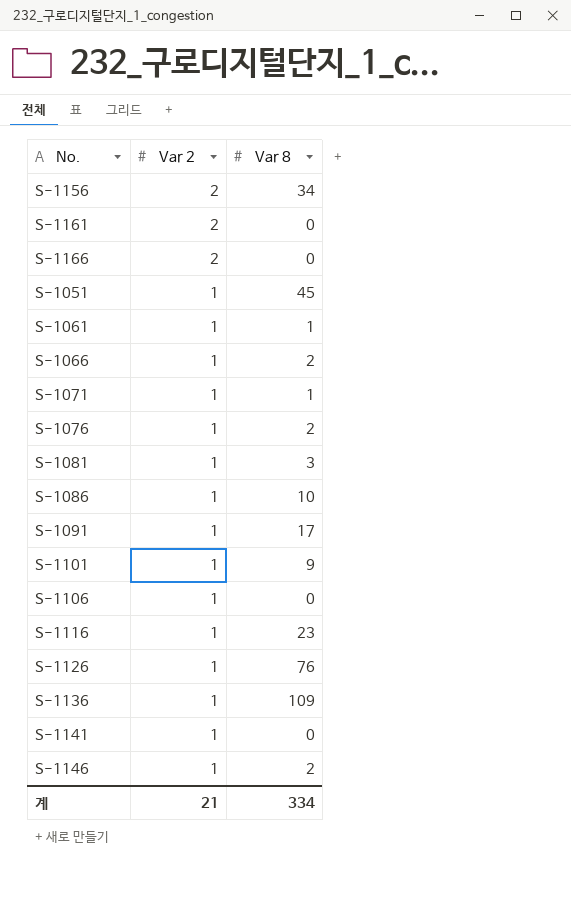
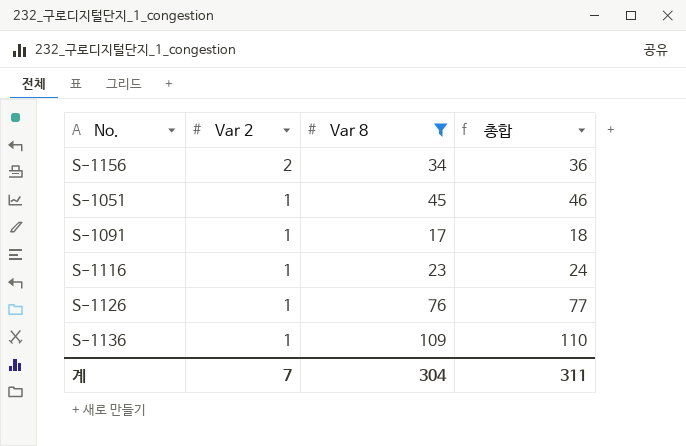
filter: none -> Var 8 >= 17
column 총합 | formula: none -> [Var 2] + [Var 8]
계 | Var 2: 21 -> 7
계 | Var 8: 334 -> 304

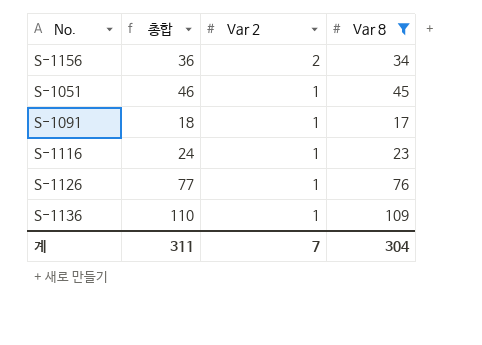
column 총합 | position: 4 -> 2

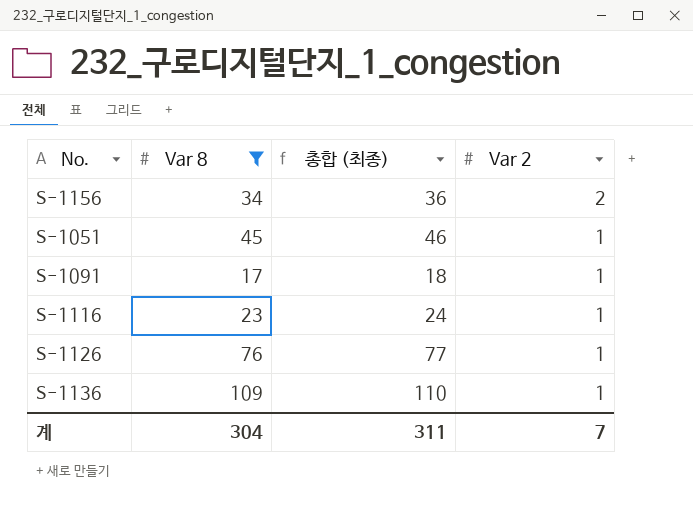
column Var 8 | position: 4 -> 2
column name: 총합 -> 총합 (최종)

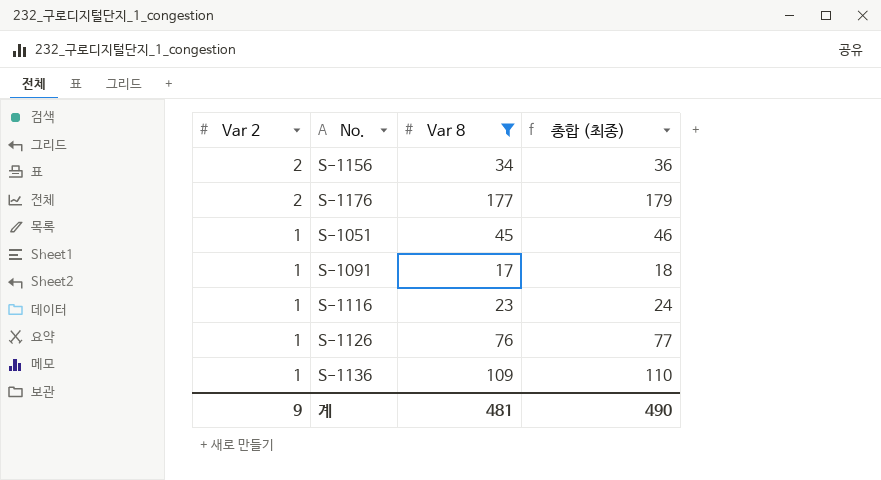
column Var 2 | position: 4 -> 1
row S-1176: none -> 2 | 177 | 179
계 | Var 2: 7 -> 9
계 | Var 8: 304 -> 481
계 | 총합 (최종): 311 -> 490

